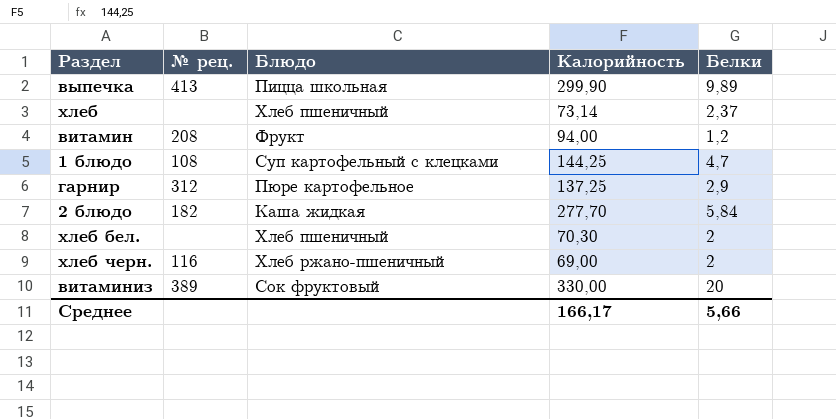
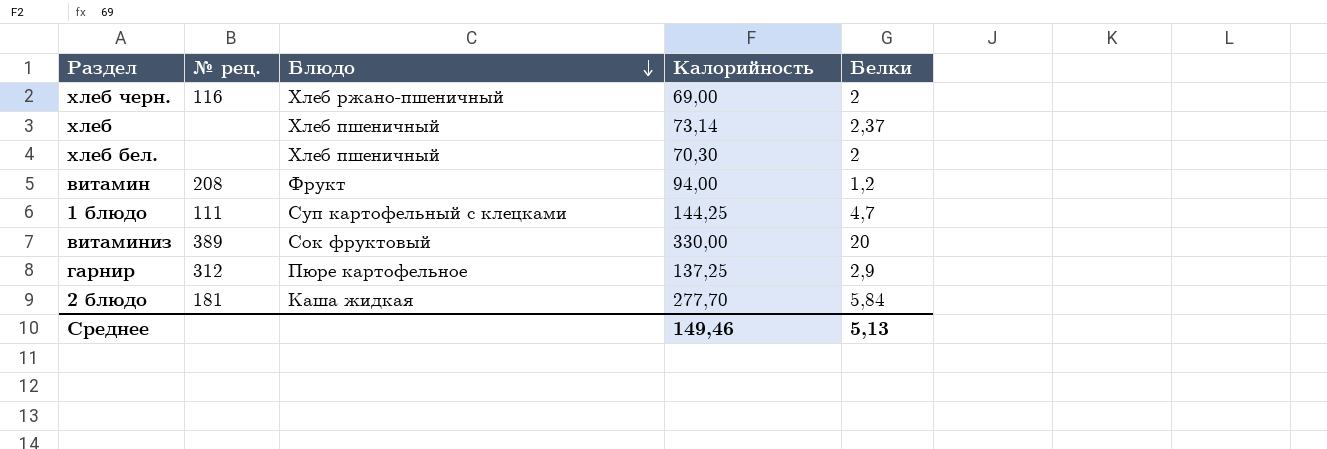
row order: none -> Блюдо descending
row выпечка: 413 | Пицца школьная | 299,90 | 9,89 -> none
1 блюдо | № рец.: 108 -> 111
2 блюдо | № рец.: 182 -> 181
Среднее | Калорийность: 166,17 -> 149,46
Среднее | Белки: 5,66 -> 5,13

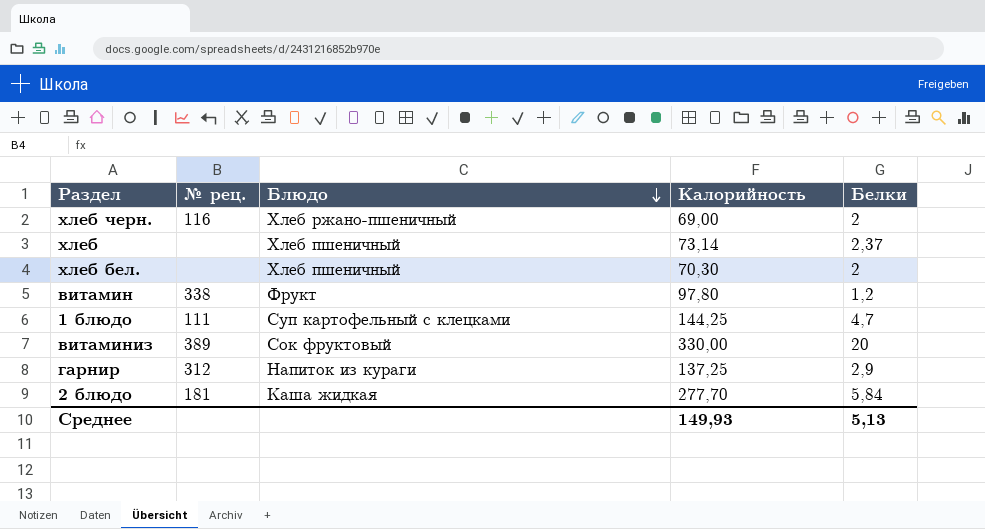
витамин | № рец.: 208 -> 338
витамин | Калорийность: 94,00 -> 97,80
гарнир | Блюдо: Пюре картофельное -> Напиток из кураги
Среднее | Калорийность: 149,46 -> 149,93

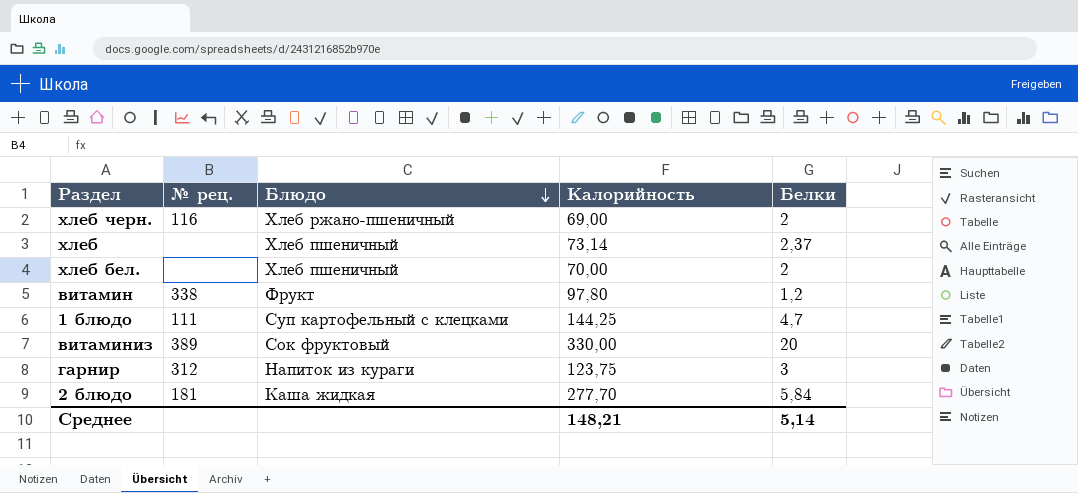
хлеб бел. | Калорийность: 70,30 -> 70,00
гарнир | Калорийность: 137,25 -> 123,75
гарнир | Белки: 2,9 -> 3
Среднее | Калорийность: 149,93 -> 148,21
Среднее | Белки: 5,13 -> 5,14

